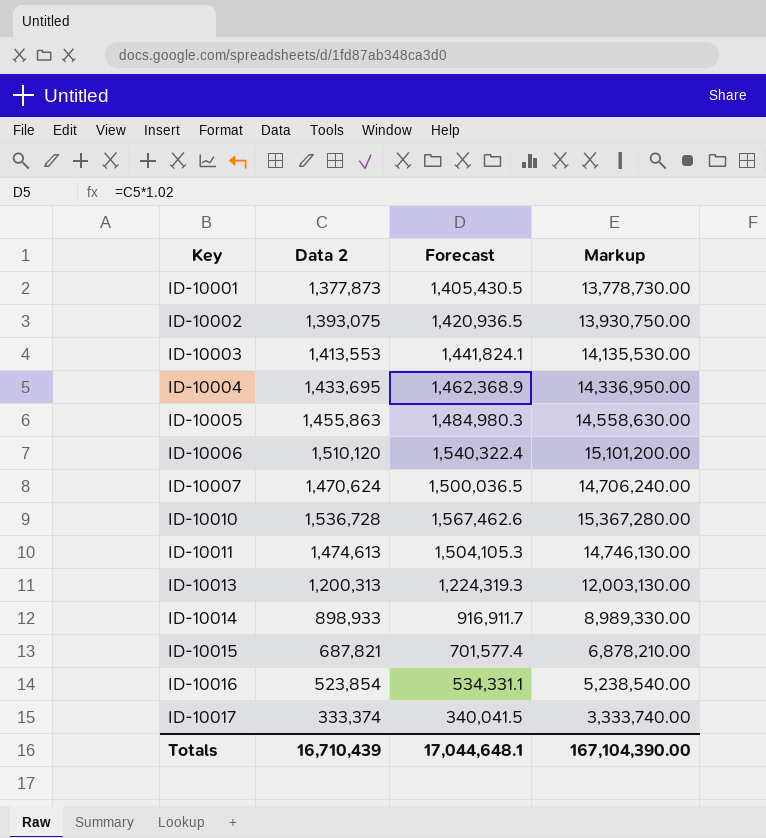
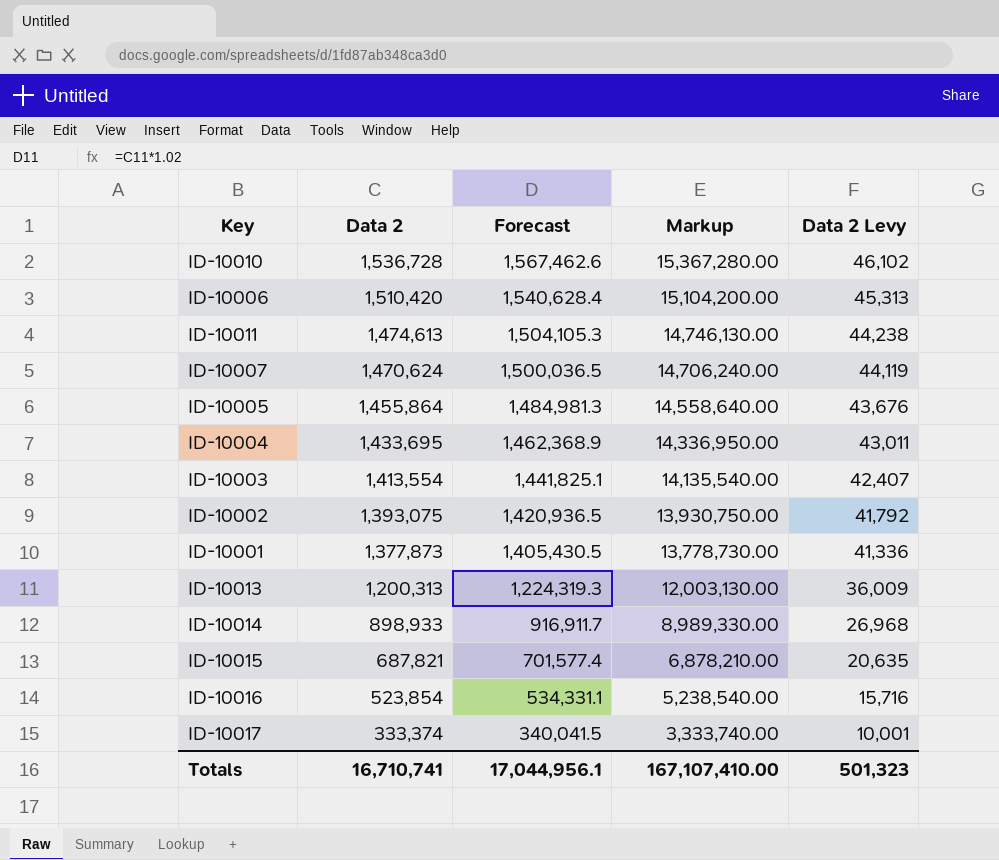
row order: Key ascending -> Data 2 descending
column Data 2 Levy | formula: none -> [Data 2] * 0.03
ID-10006 | Data 2: 1,510,120 -> 1,510,420
ID-10006 | Forecast: 1,540,322.4 -> 1,540,628.4
ID-10006 | Markup: 15,101,200.00 -> 15,104,200.00
ID-10005 | Data 2: 1,455,863 -> 1,455,864
ID-10005 | Forecast: 1,484,980.3 -> 1,484,981.3
ID-10005 | Markup: 14,558,630.00 -> 14,558,640.00
ID-10003 | Data 2: 1,413,553 -> 1,413,554
ID-10003 | Forecast: 1,441,824.1 -> 1,441,825.1
ID-10003 | Markup: 14,135,530.00 -> 14,135,540.00
Totals | Data 2: 16,710,439 -> 16,710,741
Totals | Forecast: 17,044,648.1 -> 17,044,956.1
Totals | Markup: 167,104,390.00 -> 167,107,410.00

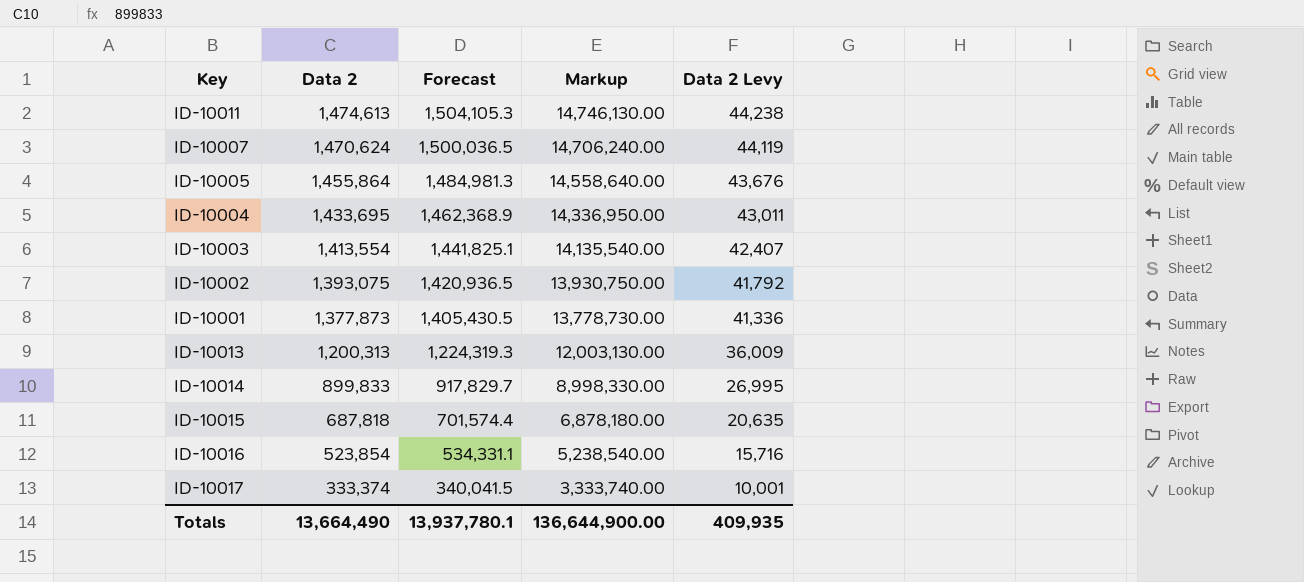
row ID-10010: 1,536,728 | 1,567,462.6 | 15,367,280.00 | 46,102 -> none
row ID-10006: 1,510,420 | 1,540,628.4 | 15,104,200.00 | 45,313 -> none
ID-10014 | Data 2: 898,933 -> 899,833
ID-10014 | Forecast: 916,911.7 -> 917,829.7
ID-10014 | Markup: 8,989,330.00 -> 8,998,330.00
ID-10014 | Data 2 Levy: 26,968 -> 26,995
ID-10015 | Data 2: 687,821 -> 687,818
ID-10015 | Forecast: 701,577.4 -> 701,574.4
ID-10015 | Markup: 6,878,210.00 -> 6,878,180.00
Totals | Data 2: 16,710,741 -> 13,664,490
Totals | Forecast: 17,044,956.1 -> 13,937,780.1
Totals | Markup: 167,107,410.00 -> 136,644,900.00
Totals | Data 2 Levy: 501,323 -> 409,935

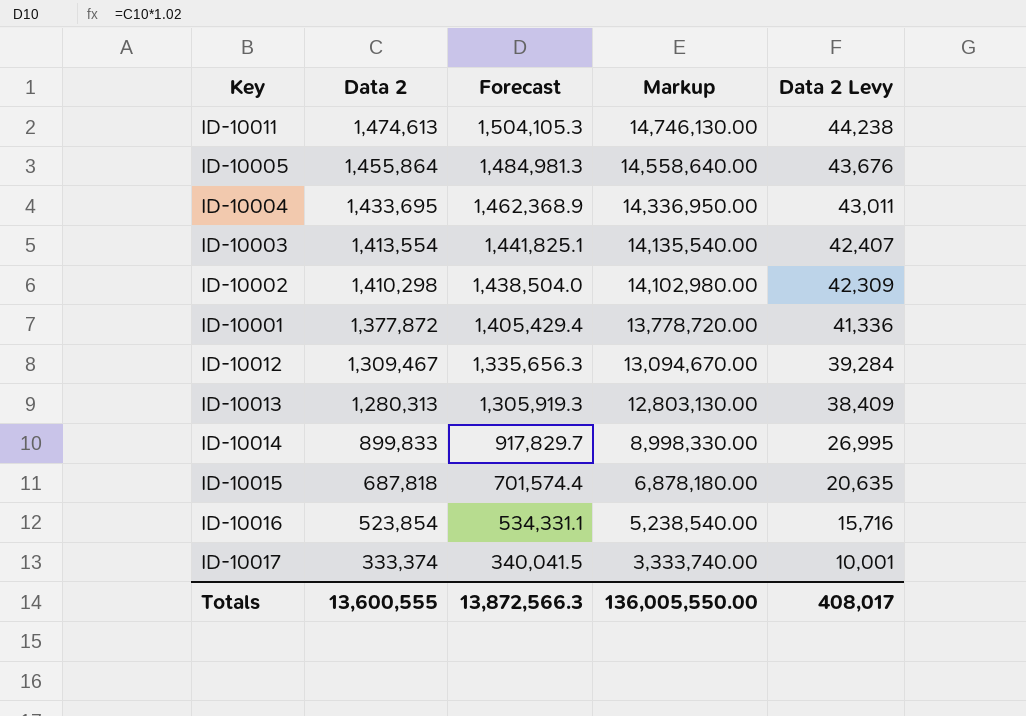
row ID-10007: 1,470,624 | 1,500,036.5 | 14,706,240.00 | 44,119 -> none
ID-10002 | Data 2: 1,393,075 -> 1,410,298
ID-10002 | Forecast: 1,420,936.5 -> 1,438,504.0
ID-10002 | Markup: 13,930,750.00 -> 14,102,980.00
ID-10002 | Data 2 Levy: 41,792 -> 42,309
ID-10001 | Data 2: 1,377,873 -> 1,377,872
ID-10001 | Forecast: 1,405,430.5 -> 1,405,429.4
ID-10001 | Markup: 13,778,730.00 -> 13,778,720.00
row ID-10012: none -> 1,309,467 | 1,335,656.3 | 13,094,670.00 | 39,284
ID-10013 | Data 2: 1,200,313 -> 1,280,313
ID-10013 | Forecast: 1,224,319.3 -> 1,305,919.3
ID-10013 | Markup: 12,003,130.00 -> 12,803,130.00
ID-10013 | Data 2 Levy: 36,009 -> 38,409
Totals | Data 2: 13,664,490 -> 13,600,555
Totals | Forecast: 13,937,780.1 -> 13,872,566.3
Totals | Markup: 136,644,900.00 -> 136,005,550.00
Totals | Data 2 Levy: 409,935 -> 408,017

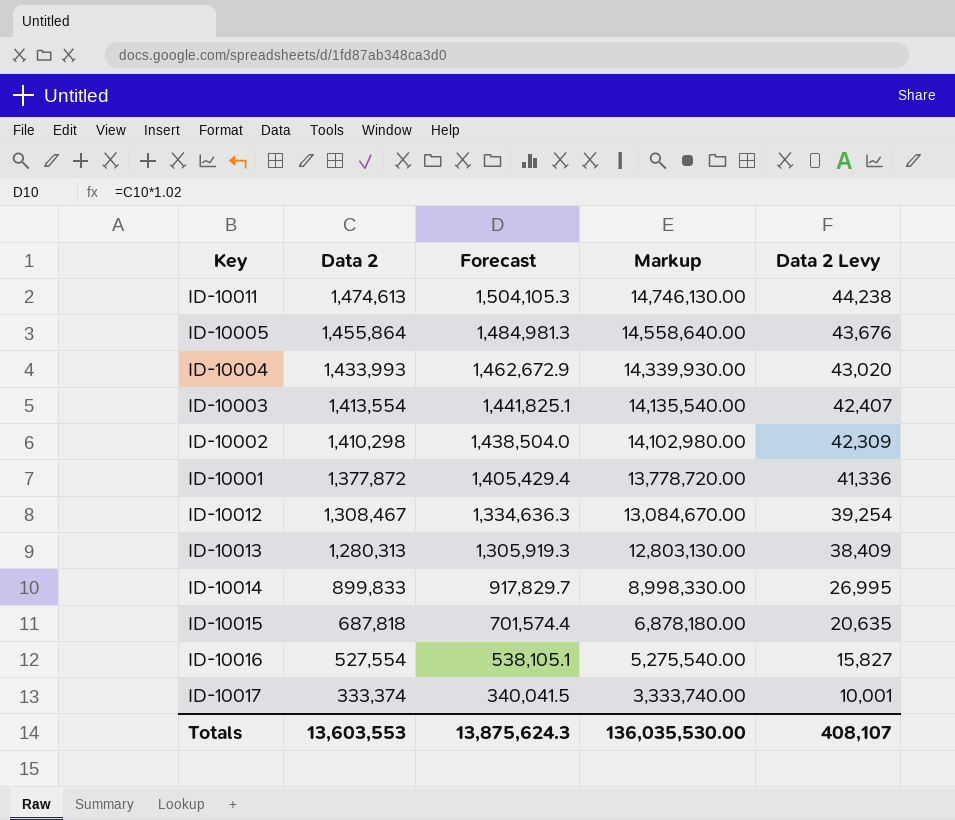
ID-10004 | Data 2: 1,433,695 -> 1,433,993
ID-10004 | Forecast: 1,462,368.9 -> 1,462,672.9
ID-10004 | Markup: 14,336,950.00 -> 14,339,930.00
ID-10004 | Data 2 Levy: 43,011 -> 43,020
ID-10012 | Data 2: 1,309,467 -> 1,308,467
ID-10012 | Forecast: 1,335,656.3 -> 1,334,636.3
ID-10012 | Markup: 13,094,670.00 -> 13,084,670.00
ID-10012 | Data 2 Levy: 39,284 -> 39,254
ID-10016 | Data 2: 523,854 -> 527,554
ID-10016 | Forecast: 534,331.1 -> 538,105.1
ID-10016 | Markup: 5,238,540.00 -> 5,275,540.00
ID-10016 | Data 2 Levy: 15,716 -> 15,827
Totals | Data 2: 13,600,555 -> 13,603,553
Totals | Forecast: 13,872,566.3 -> 13,875,624.3
Totals | Markup: 136,005,550.00 -> 136,035,530.00
Totals | Data 2 Levy: 408,017 -> 408,107

